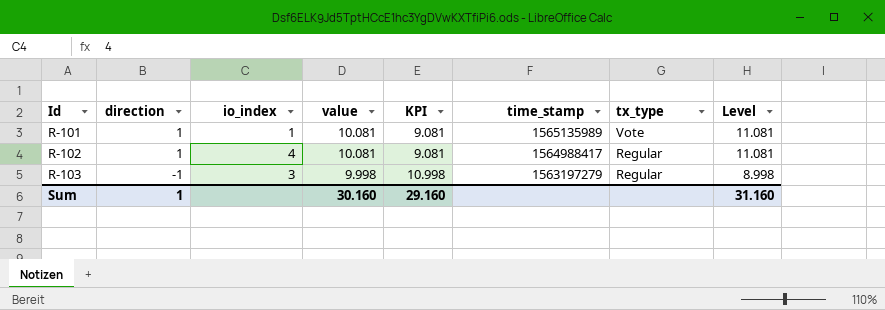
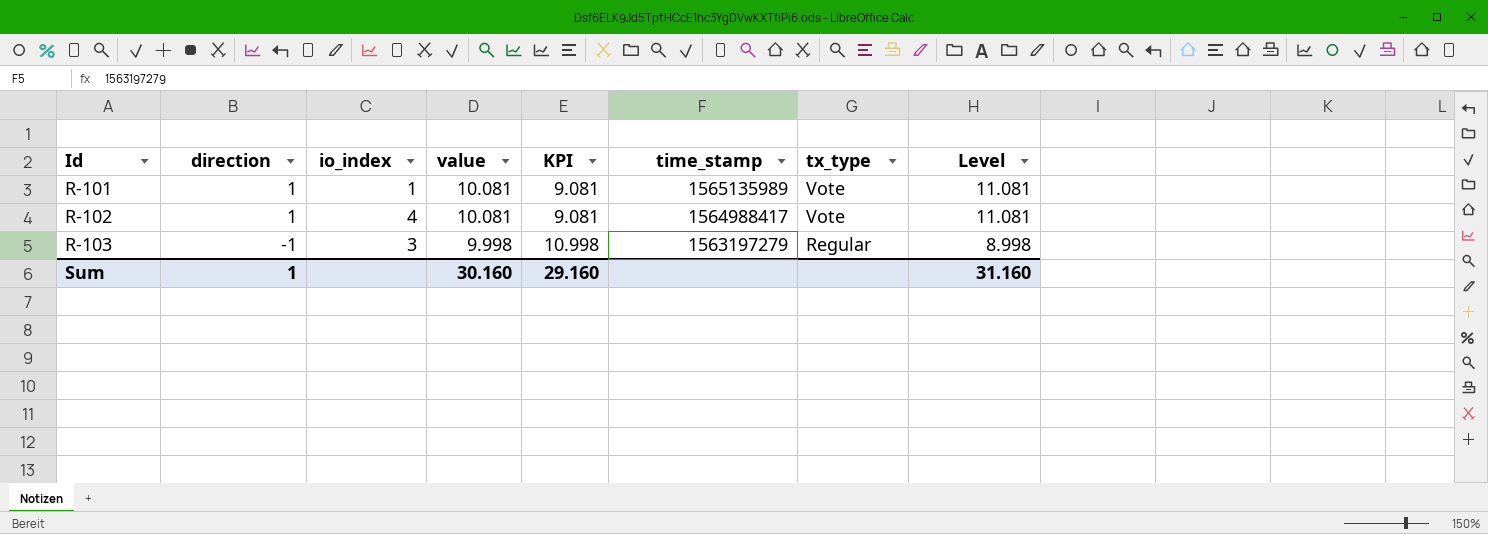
R-102 | tx_type: Regular -> Vote

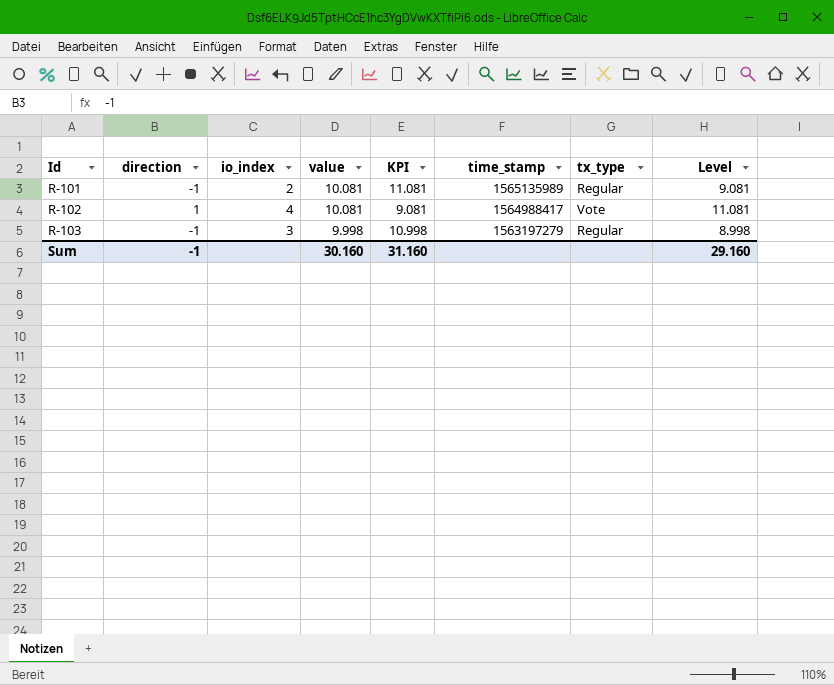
R-101 | direction: 1 -> -1
R-101 | io_index: 1 -> 2
R-101 | KPI: 9.081 -> 11.081
R-101 | tx_type: Vote -> Regular
R-101 | Level: 11.081 -> 9.081
Sum | direction: 1 -> -1
Sum | KPI: 29.160 -> 31.160
Sum | Level: 31.160 -> 29.160

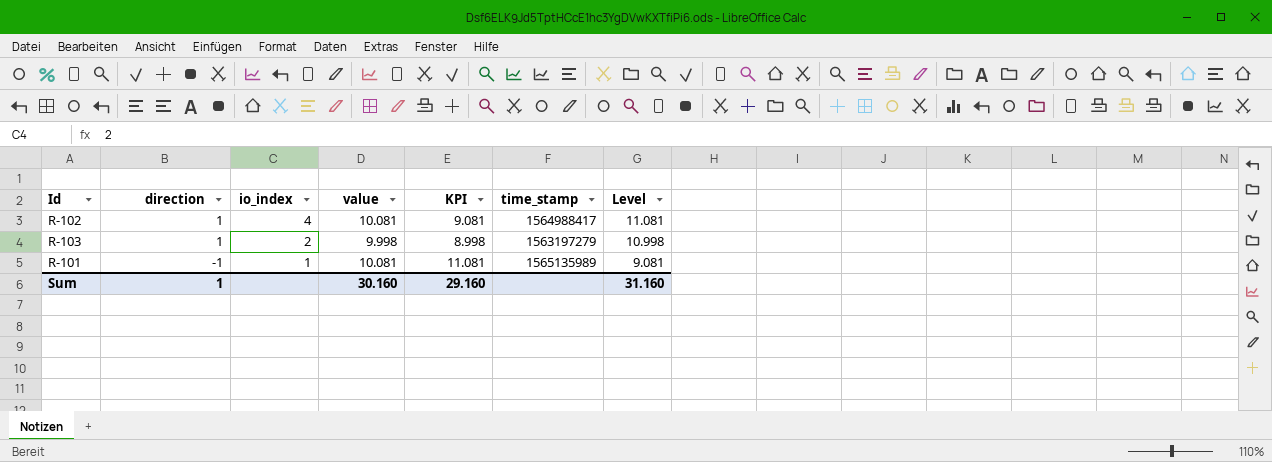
row order: Id ascending -> direction descending
column tx_type | position: 7 -> none
R-103 | direction: -1 -> 1
R-103 | io_index: 3 -> 2
R-103 | KPI: 10.998 -> 8.998
R-103 | Level: 8.998 -> 10.998
R-101 | io_index: 2 -> 1
Sum | direction: -1 -> 1
Sum | KPI: 31.160 -> 29.160
Sum | Level: 29.160 -> 31.160

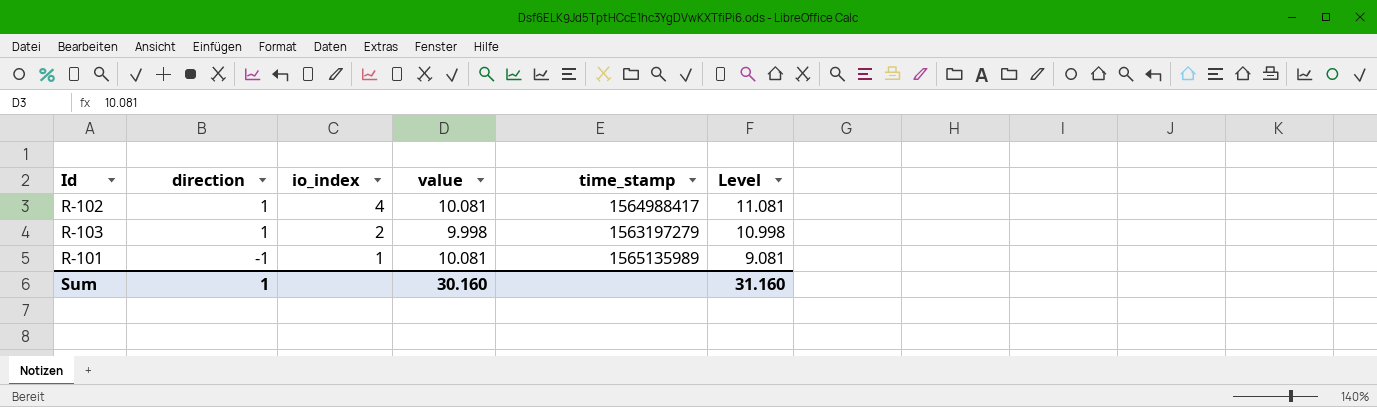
column KPI | formula: [value] - [direction] -> none

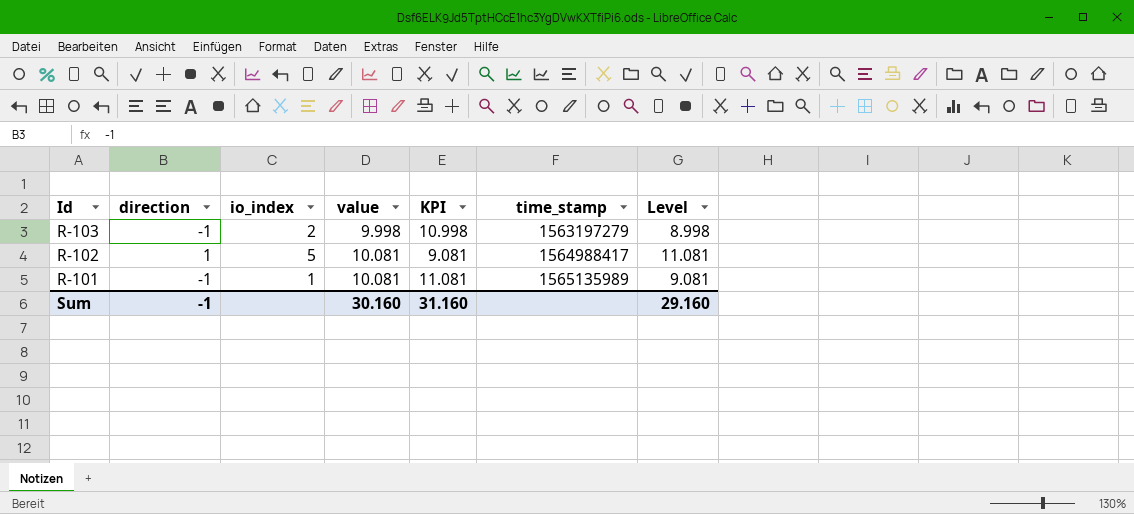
row order: direction descending -> Id descending
column KPI | formula: none -> [value] - [direction]
R-103 | direction: 1 -> -1
R-103 | Level: 10.998 -> 8.998
R-102 | io_index: 4 -> 5
Sum | direction: 1 -> -1
Sum | Level: 31.160 -> 29.160

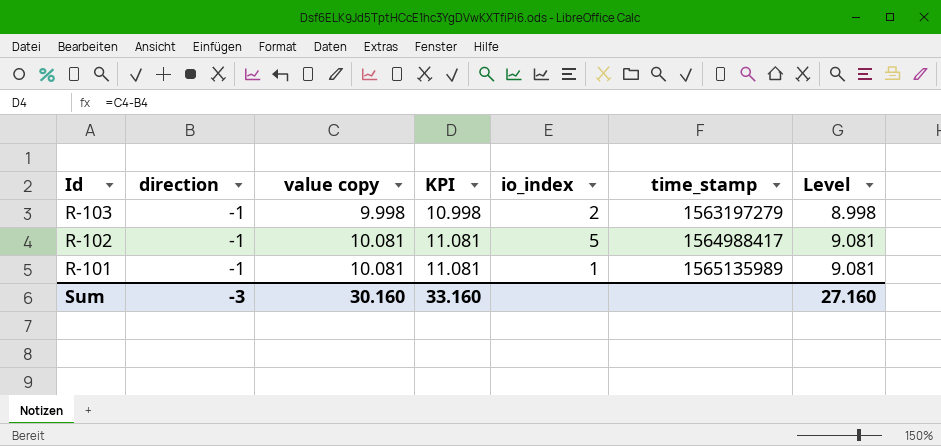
column name: value -> value copy
column io_index | position: 3 -> 5
R-102 | direction: 1 -> -1
R-102 | KPI: 9.081 -> 11.081
R-102 | Level: 11.081 -> 9.081
Sum | direction: -1 -> -3
Sum | KPI: 31.160 -> 33.160
Sum | Level: 29.160 -> 27.160

